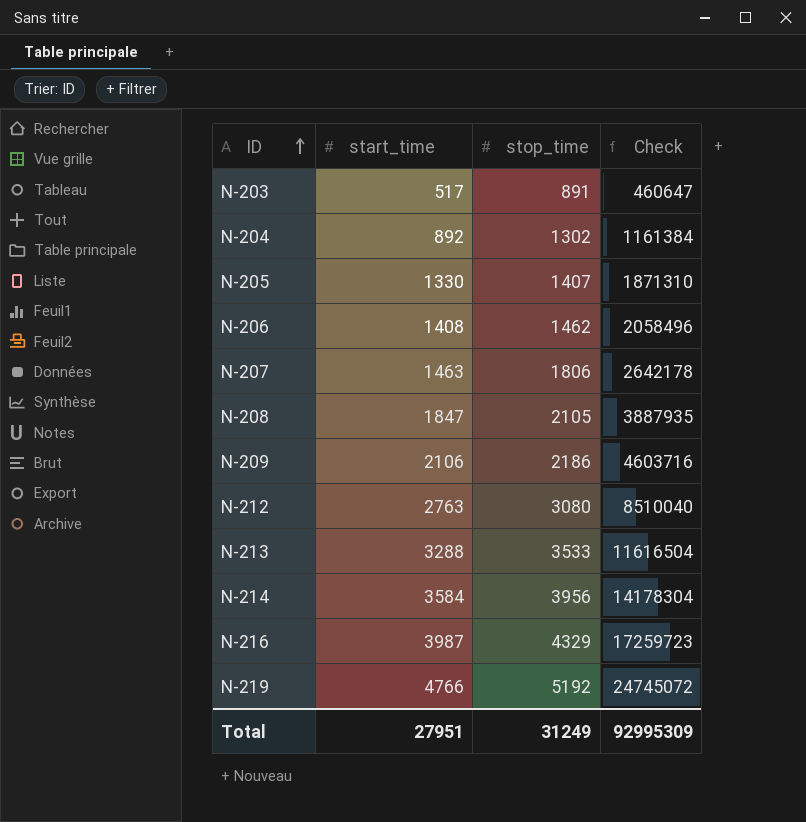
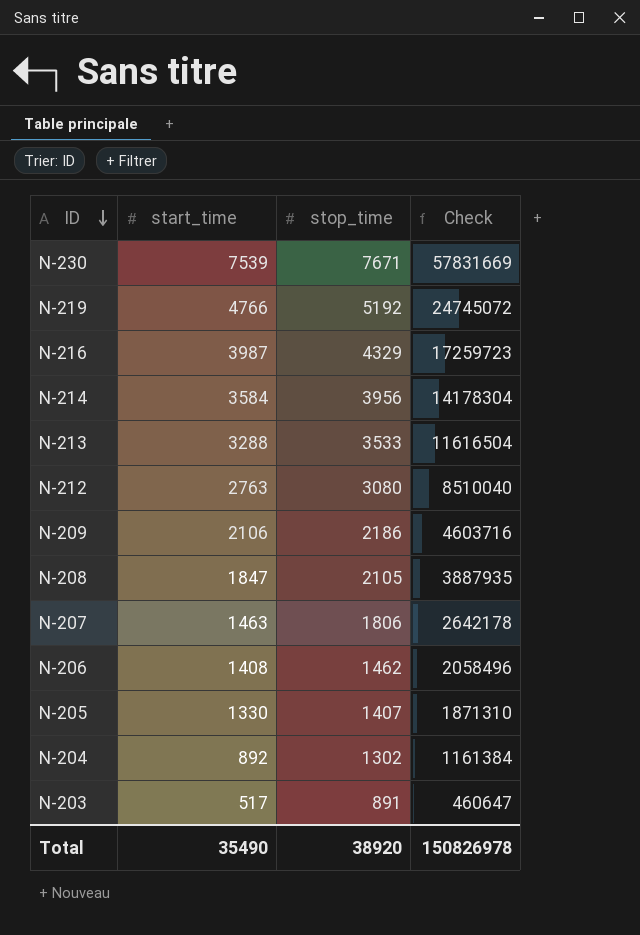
row order: ID ascending -> ID descending
row N-230: none -> 7539 | 7671 | 57831669
Total | start_time: 27951 -> 35490
Total | stop_time: 31249 -> 38920
Total | Check: 92995309 -> 150826978

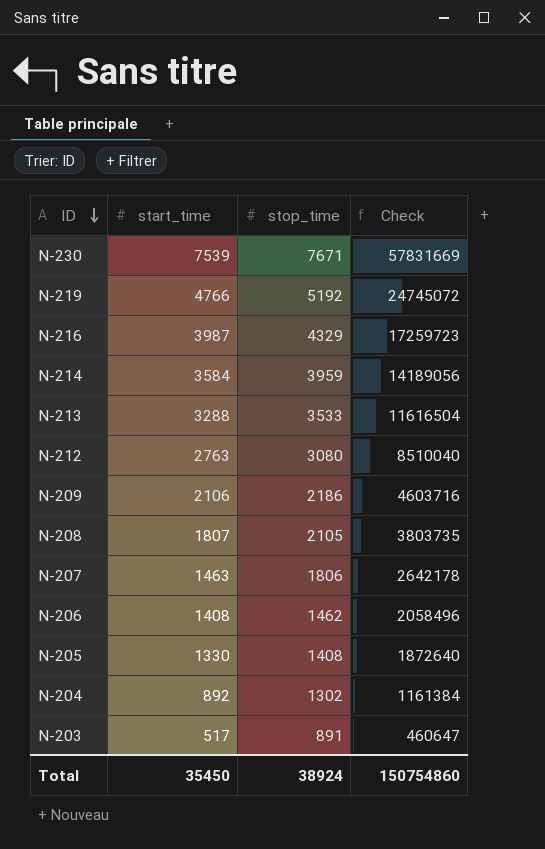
N-214 | stop_time: 3956 -> 3959
N-214 | Check: 14178304 -> 14189056
N-208 | start_time: 1847 -> 1807
N-208 | Check: 3887935 -> 3803735
N-205 | stop_time: 1407 -> 1408
N-205 | Check: 1871310 -> 1872640
Total | start_time: 35490 -> 35450
Total | stop_time: 38920 -> 38924
Total | Check: 150826978 -> 150754860

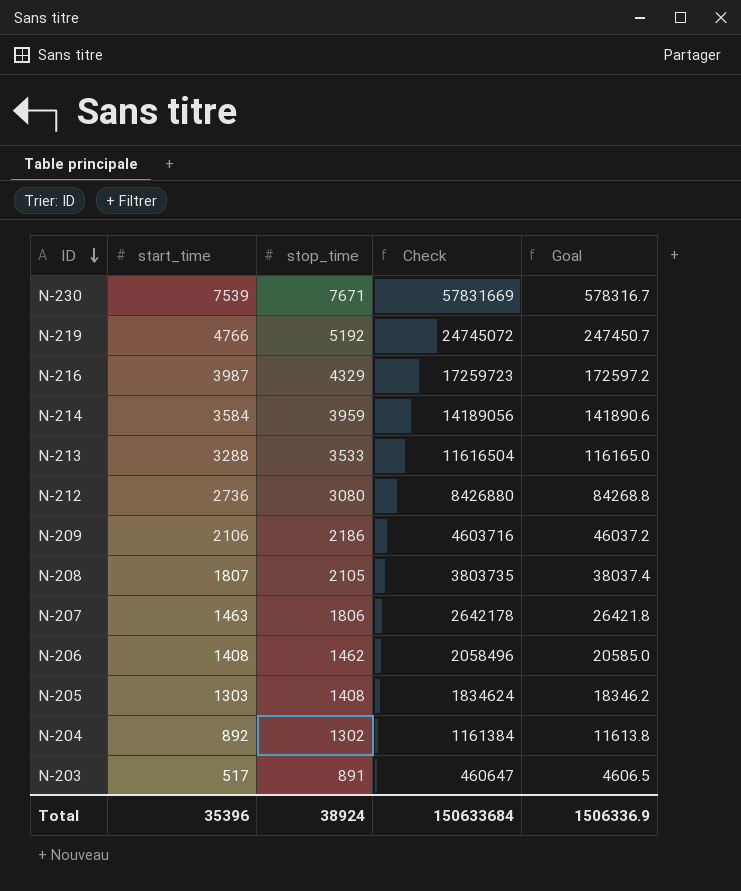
column Goal | formula: none -> [Check] * 0.01
N-212 | start_time: 2763 -> 2736
N-212 | Check: 8510040 -> 8426880
N-205 | start_time: 1330 -> 1303
N-205 | Check: 1872640 -> 1834624
Total | start_time: 35450 -> 35396
Total | Check: 150754860 -> 150633684

